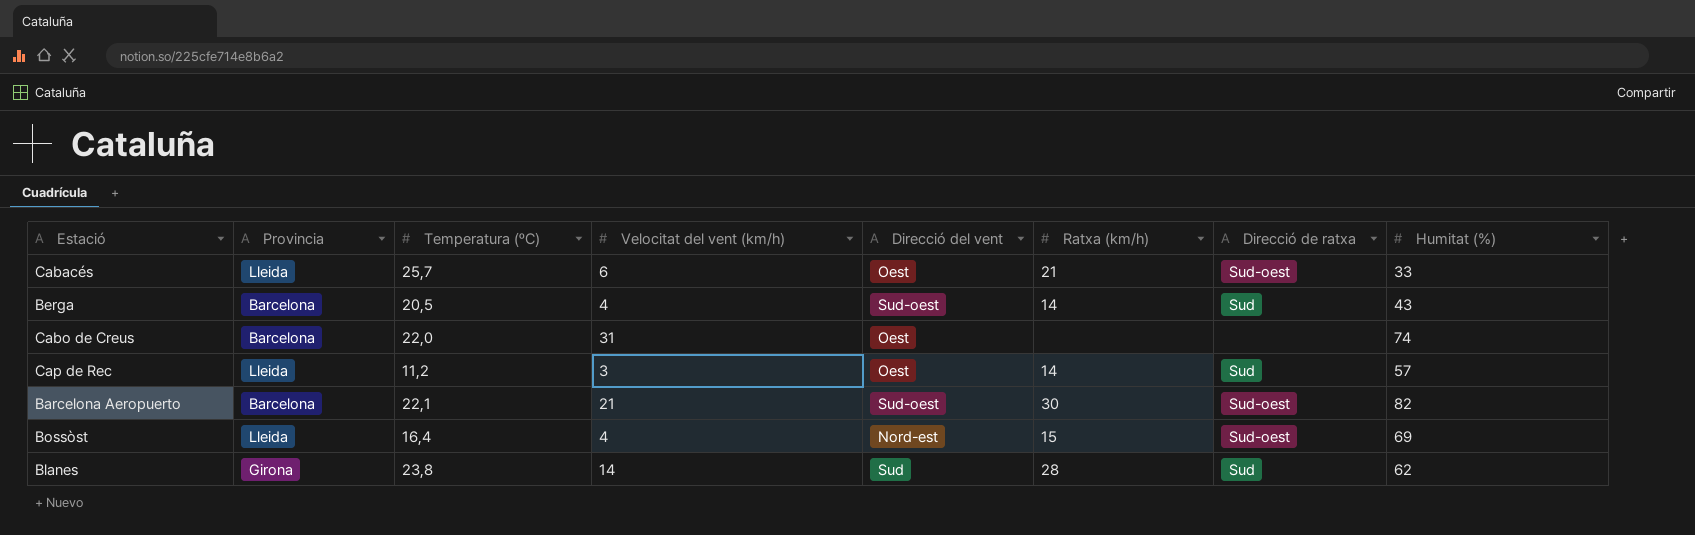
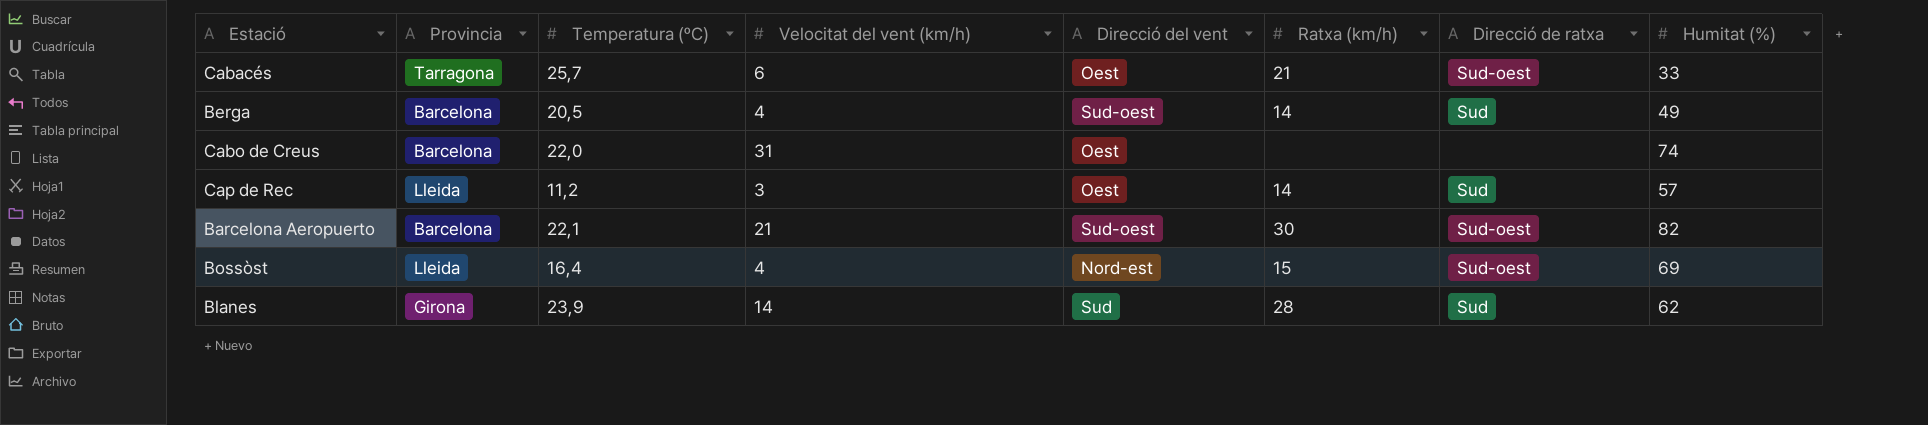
Cabacés | Provincia: Lleida -> Tarragona
Berga | Humitat (%): 43 -> 49
Blanes | Temperatura (ºC): 23,8 -> 23,9

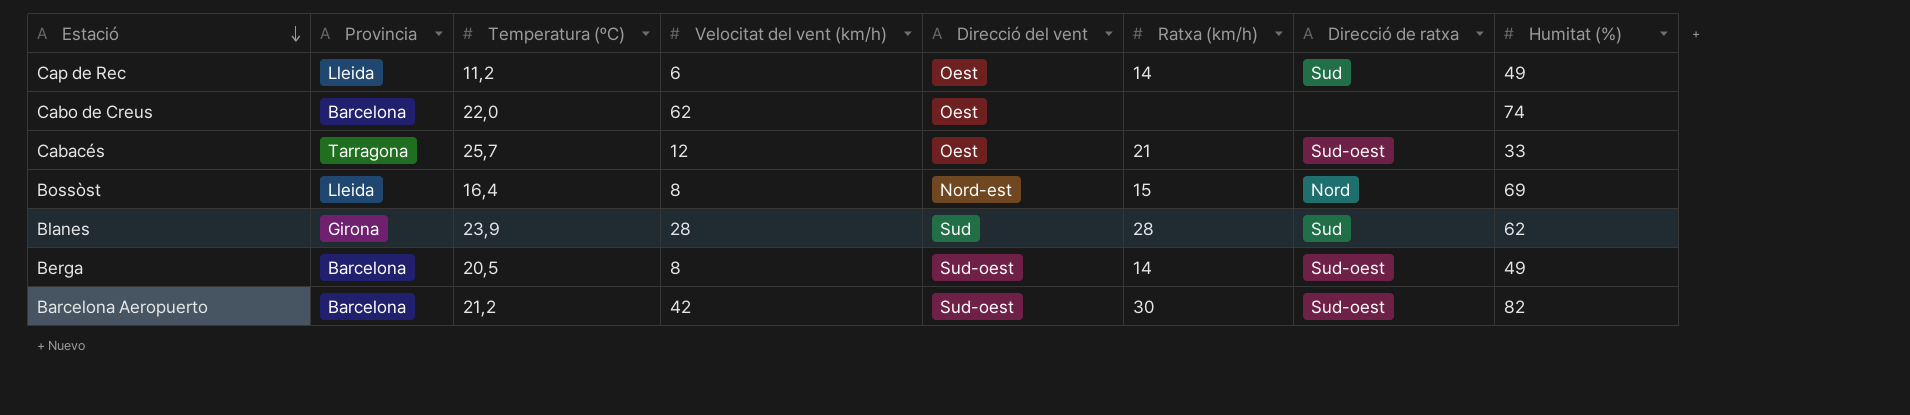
row order: none -> Estació descending
Cap de Rec | Velocitat del vent (km/h): 3 -> 6
Cap de Rec | Humitat (%): 57 -> 49
Cabo de Creus | Velocitat del vent (km/h): 31 -> 62
Cabacés | Velocitat del vent (km/h): 6 -> 12
Bossòst | Velocitat del vent (km/h): 4 -> 8
Bossòst | Direcció de ratxa: Sud-oest -> Nord
Blanes | Velocitat del vent (km/h): 14 -> 28
Berga | Velocitat del vent (km/h): 4 -> 8
Berga | Direcció de ratxa: Sud -> Sud-oest
Barcelona Aeropuerto | Temperatura (ºC): 22,1 -> 21,2
Barcelona Aeropuerto | Velocitat del vent (km/h): 21 -> 42

